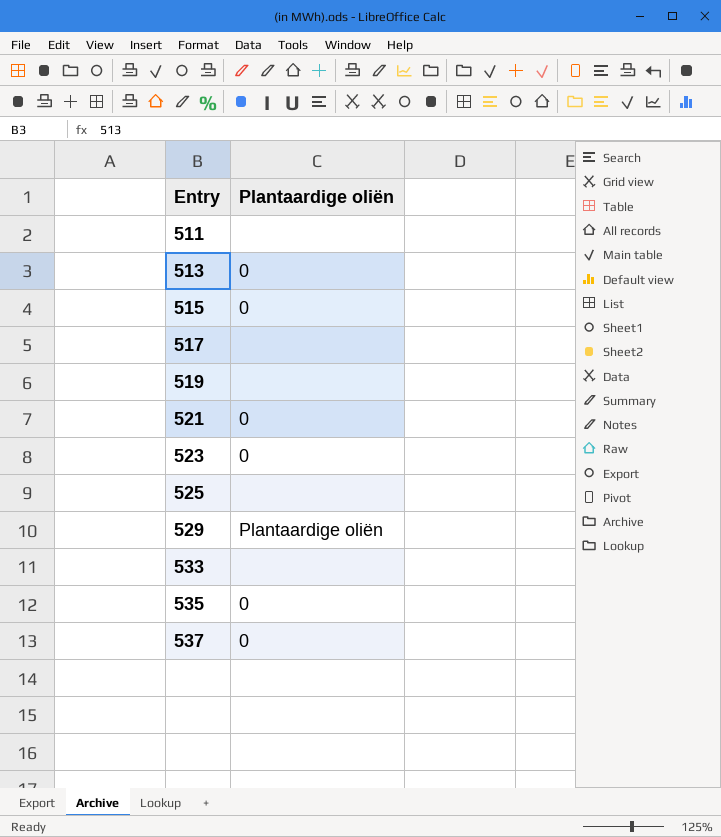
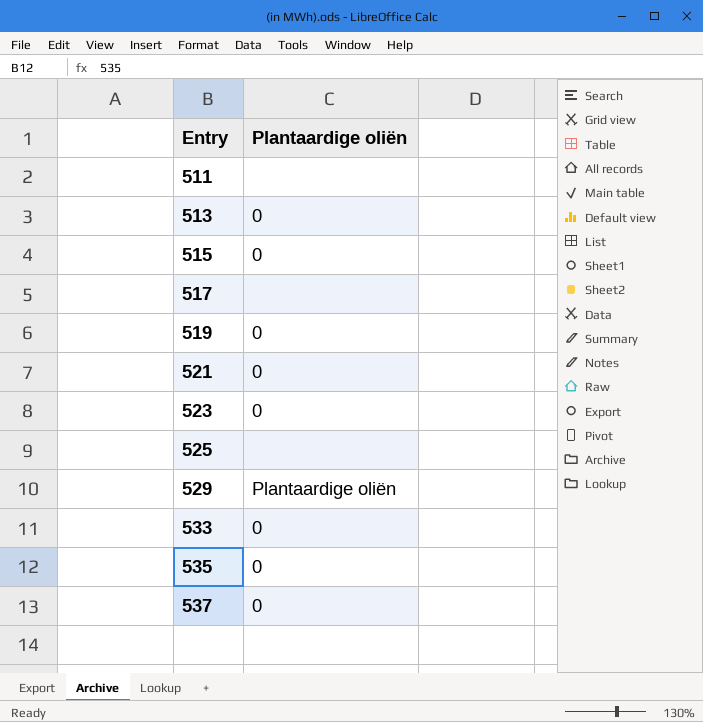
519 | Plantaardige oliën: none -> 0
533 | Plantaardige oliën: none -> 0

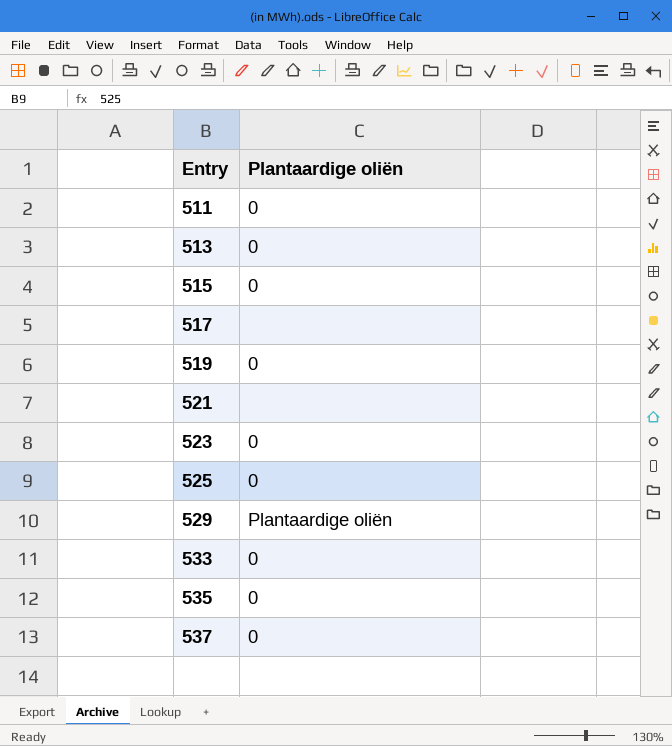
511 | Plantaardige oliën: none -> 0
521 | Plantaardige oliën: 0 -> none
525 | Plantaardige oliën: none -> 0

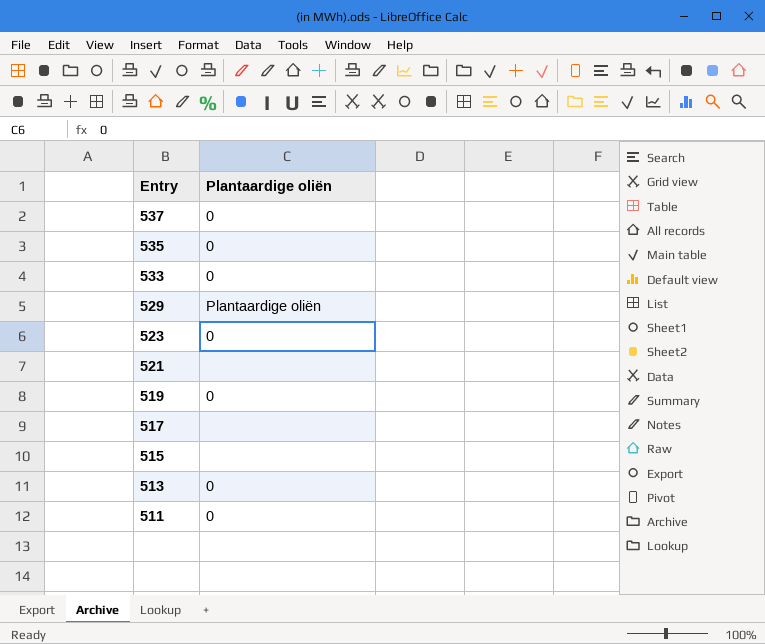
row order: Entry ascending -> Entry descending
row 525: 0 -> none
515 | Plantaardige oliën: 0 -> none

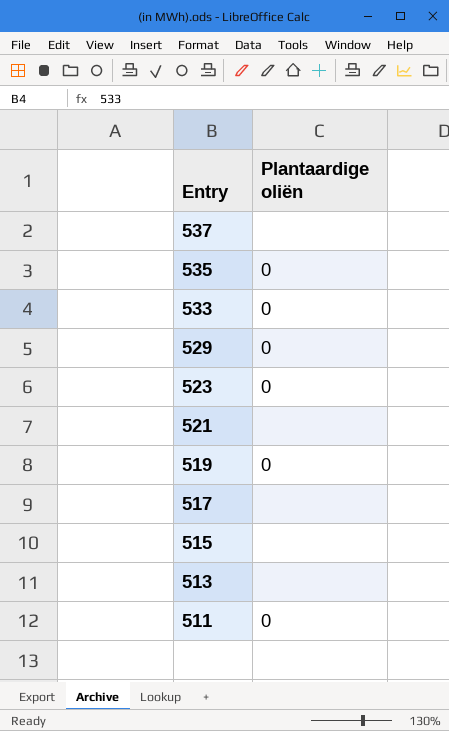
537 | Plantaardige oliën: 0 -> none
529 | Plantaardige oliën: Plantaardige oliën -> 0
513 | Plantaardige oliën: 0 -> none

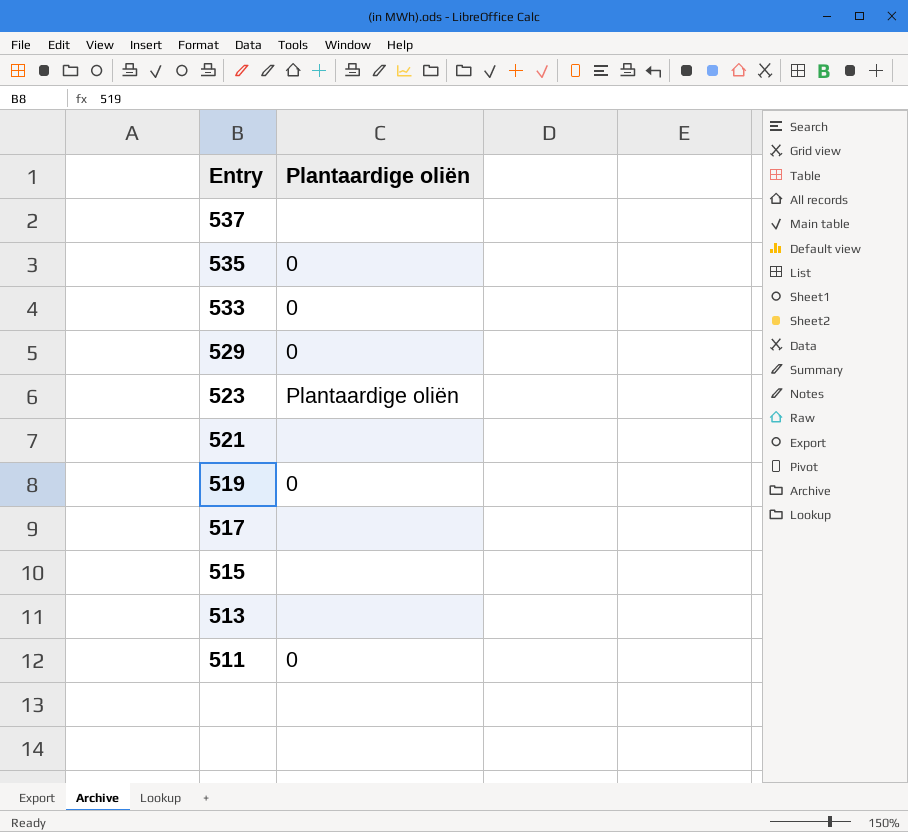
523 | Plantaardige oliën: 0 -> Plantaardige oliën

